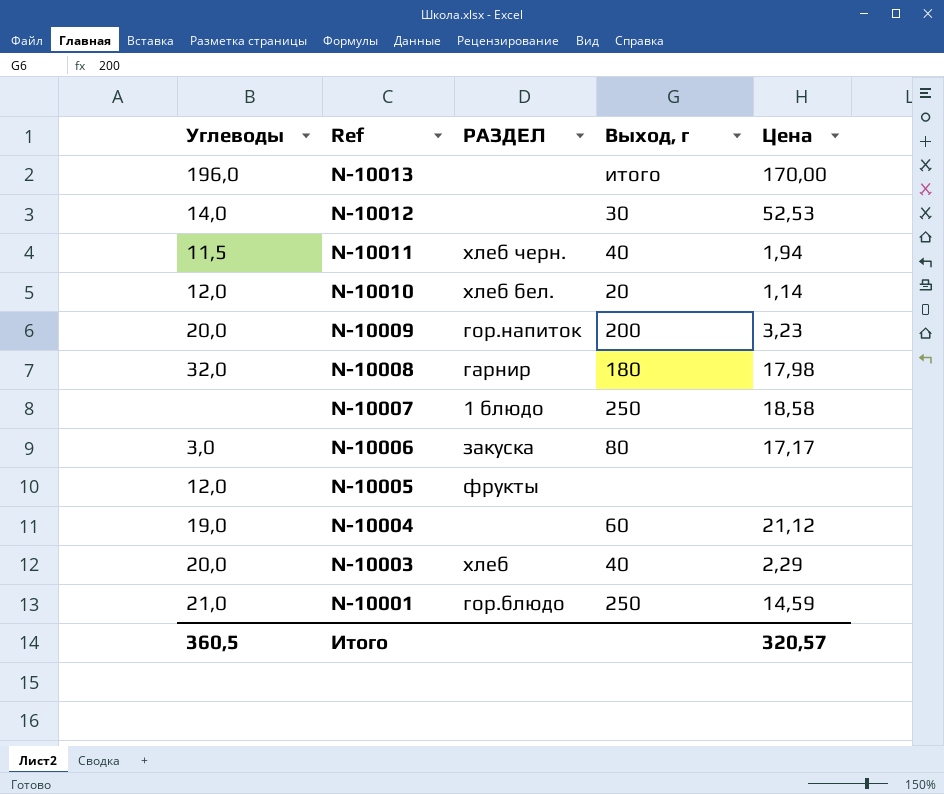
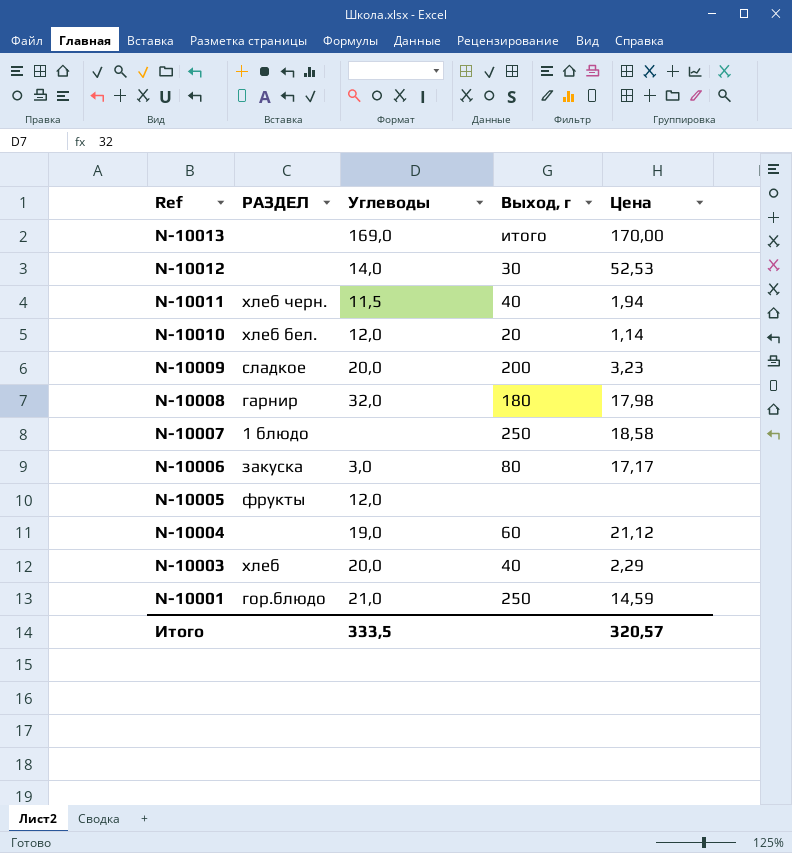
column Углеводы | position: 1 -> 3
N-10013 | Углеводы: 196,0 -> 169,0
N-10009 | РАЗДЕЛ: гор.напиток -> сладкое
Итого | Углеводы: 360,5 -> 333,5

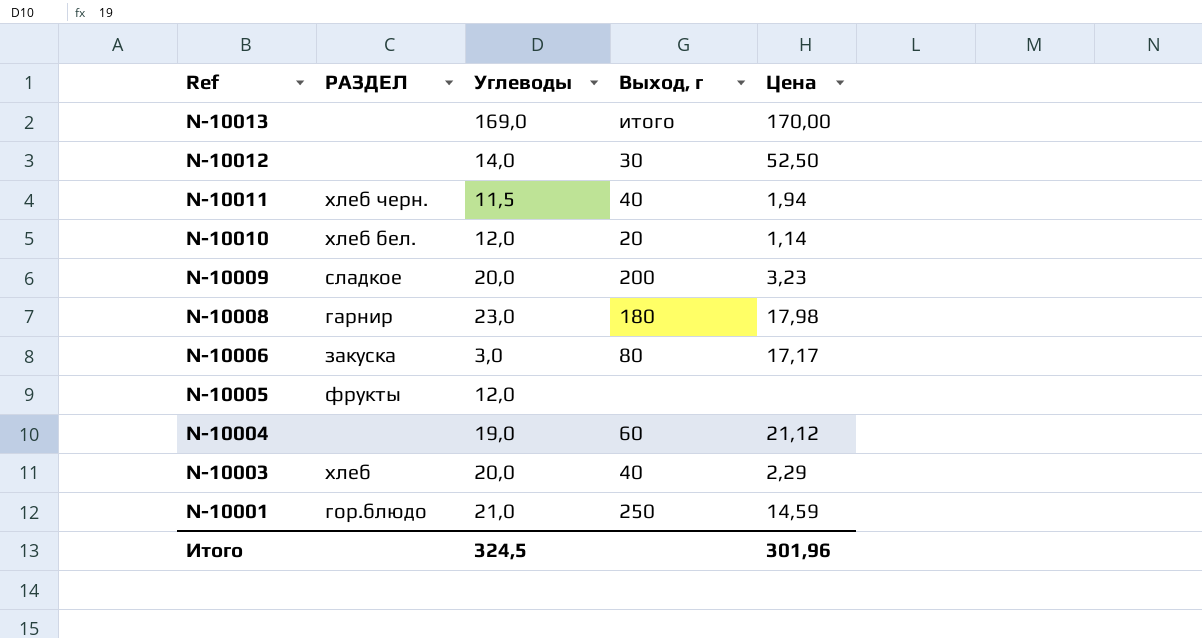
row N-10007: 1 блюдо | none | 250 | 18,58 -> none
N-10012 | Цена: 52,53 -> 52,50
N-10008 | Углеводы: 32,0 -> 23,0
Итого | Углеводы: 333,5 -> 324,5
Итого | Цена: 320,57 -> 301,96

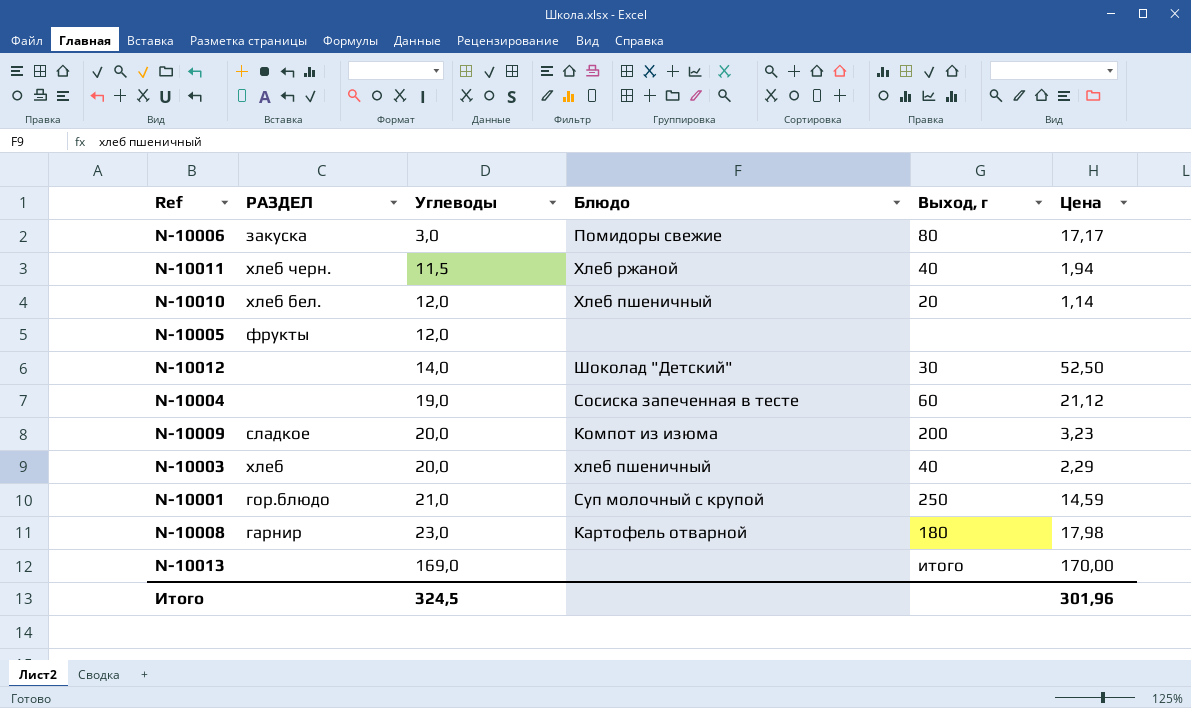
row order: Ref descending -> Углеводы ascending
column Блюдо | position: none -> 4

